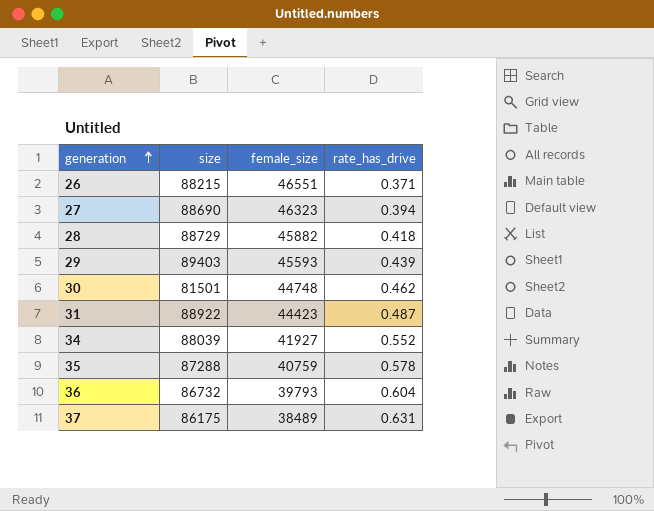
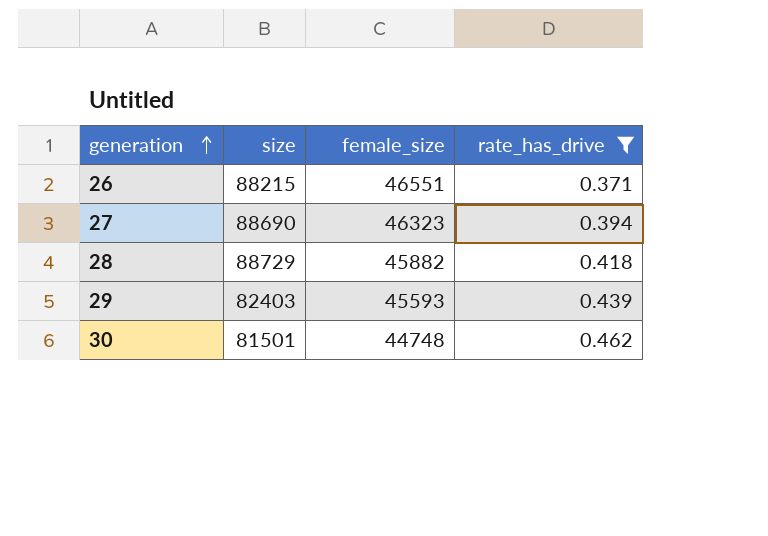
filter: none -> rate_has_drive <= 0.462
29 | size: 89403 -> 82403

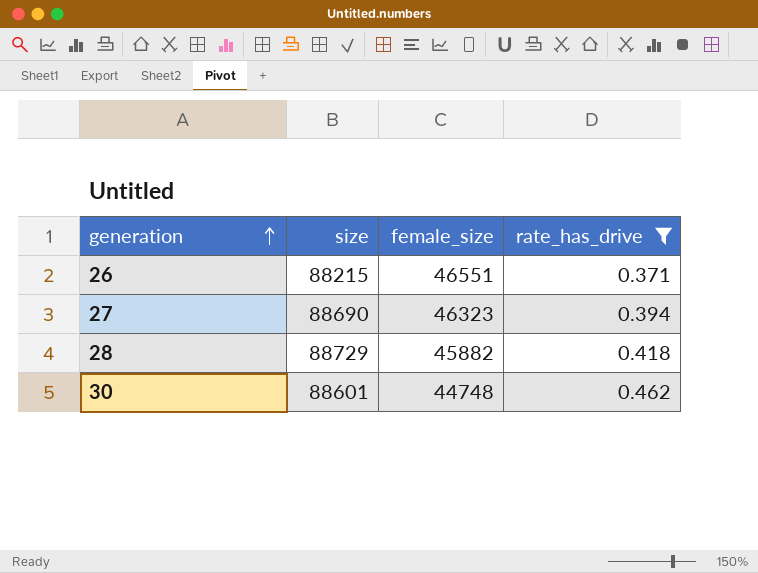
row 29: 82403 | 45593 | 0.439 -> none
30 | size: 81501 -> 88601

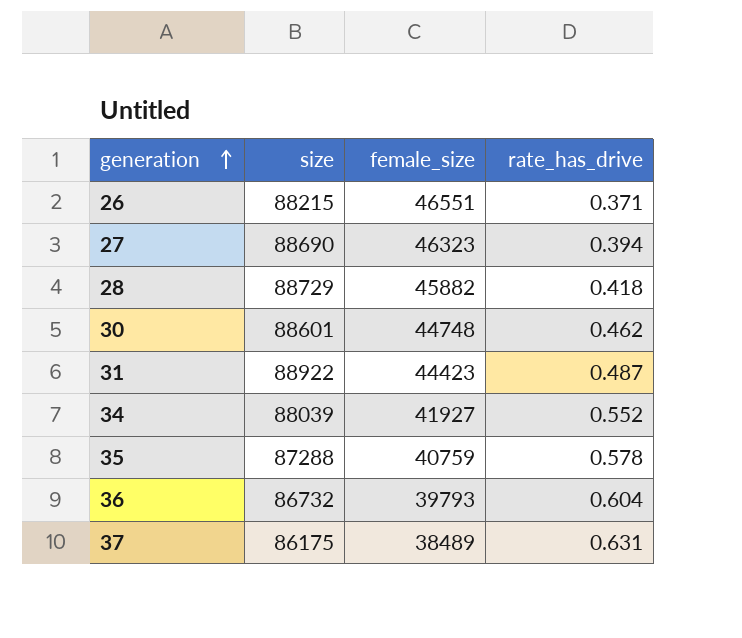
filter: rate_has_drive <= 0.462 -> none

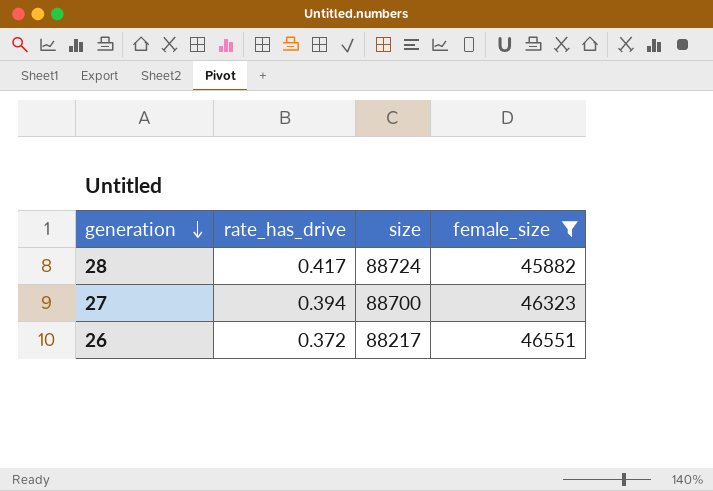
filter: none -> female_size >= 45882
row order: generation ascending -> generation descending
column rate_has_drive | position: 4 -> 2
28 | rate_has_drive: 0.418 -> 0.417
28 | size: 88729 -> 88724
27 | size: 88690 -> 88700
26 | rate_has_drive: 0.371 -> 0.372
26 | size: 88215 -> 88217

